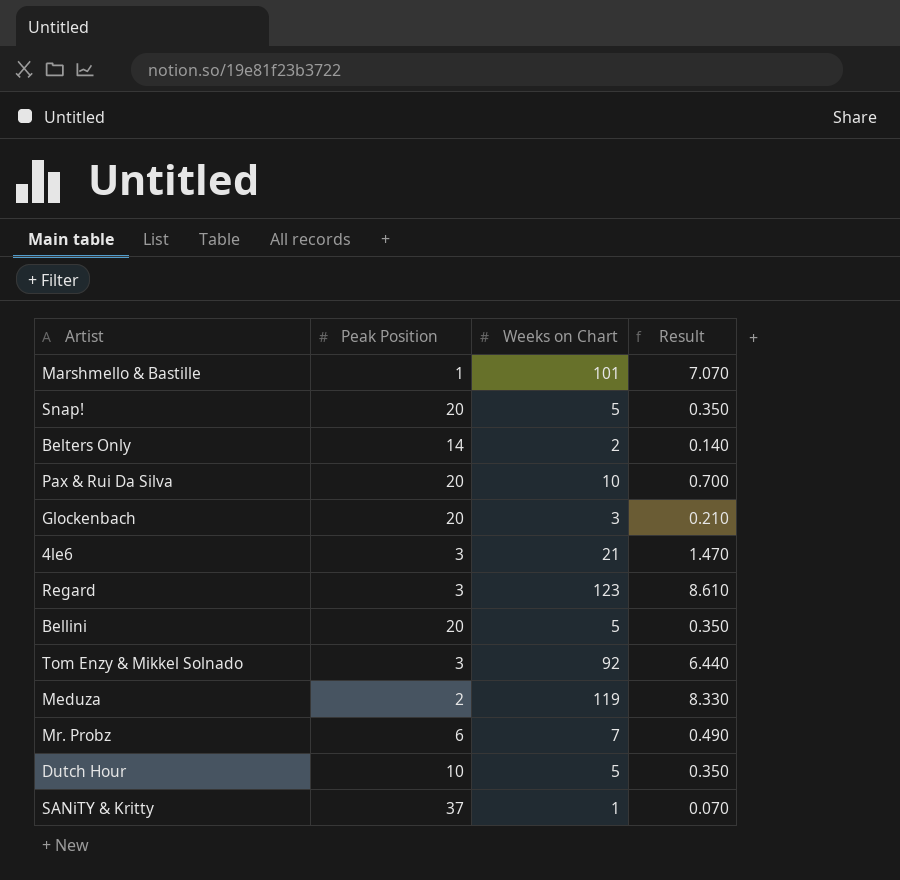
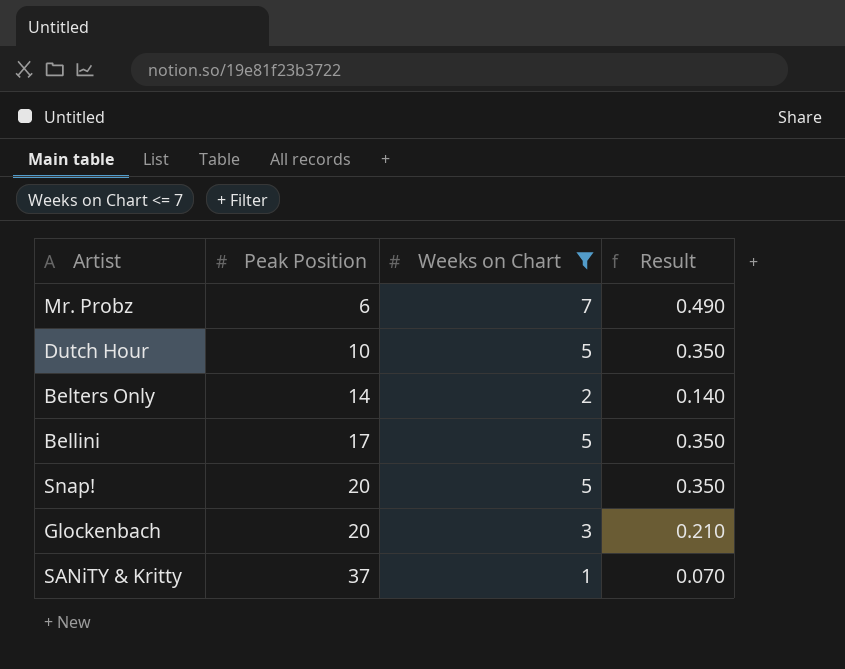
filter: none -> Weeks on Chart <= 7
row order: none -> Peak Position ascending
Bellini | Peak Position: 20 -> 17

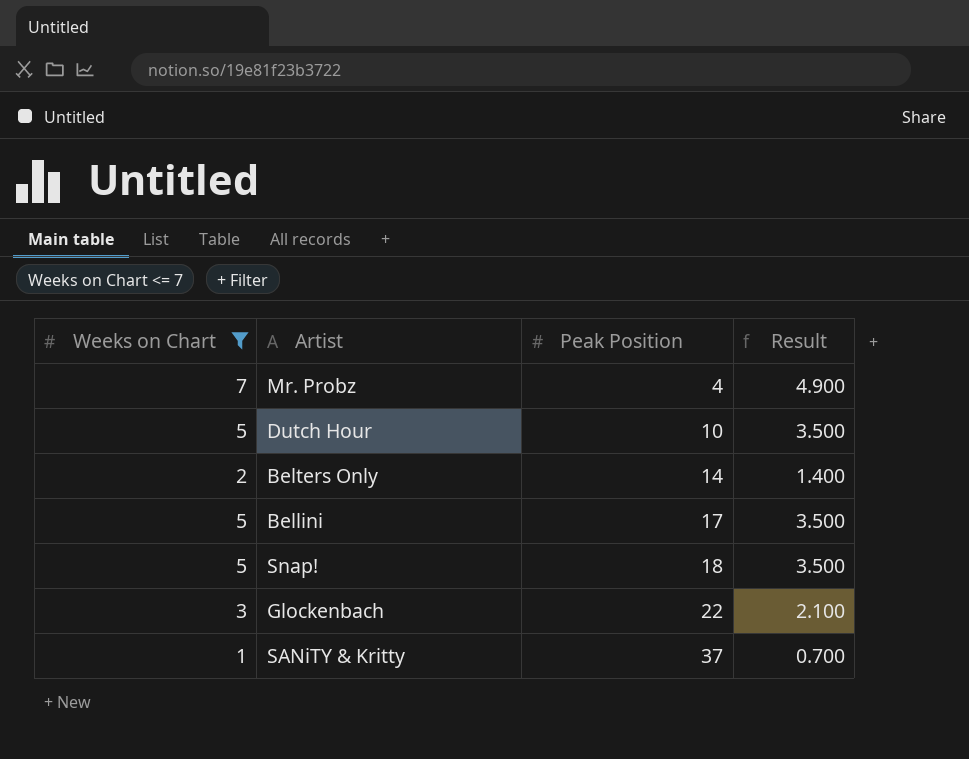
column Weeks on Chart | position: 3 -> 1
column Result | formula: [Weeks on Chart] * 0.07 -> [Weeks on Chart] * 0.7
Mr. Probz | Peak Position: 6 -> 4
Snap! | Peak Position: 20 -> 18
Glockenbach | Peak Position: 20 -> 22

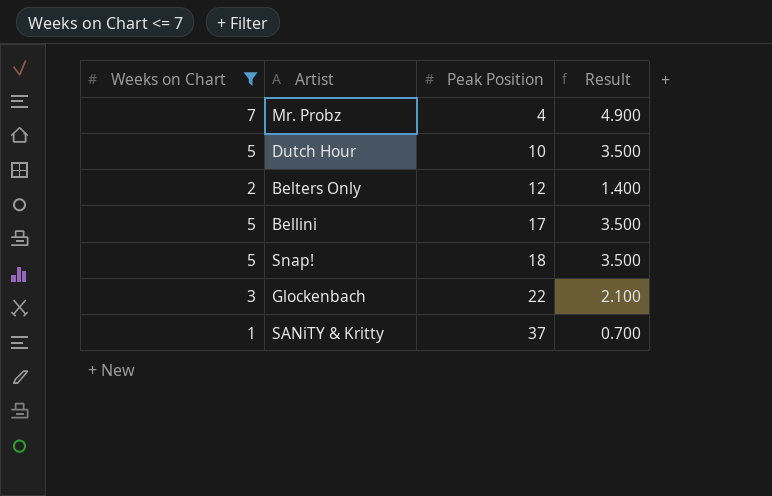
Belters Only | Peak Position: 14 -> 12

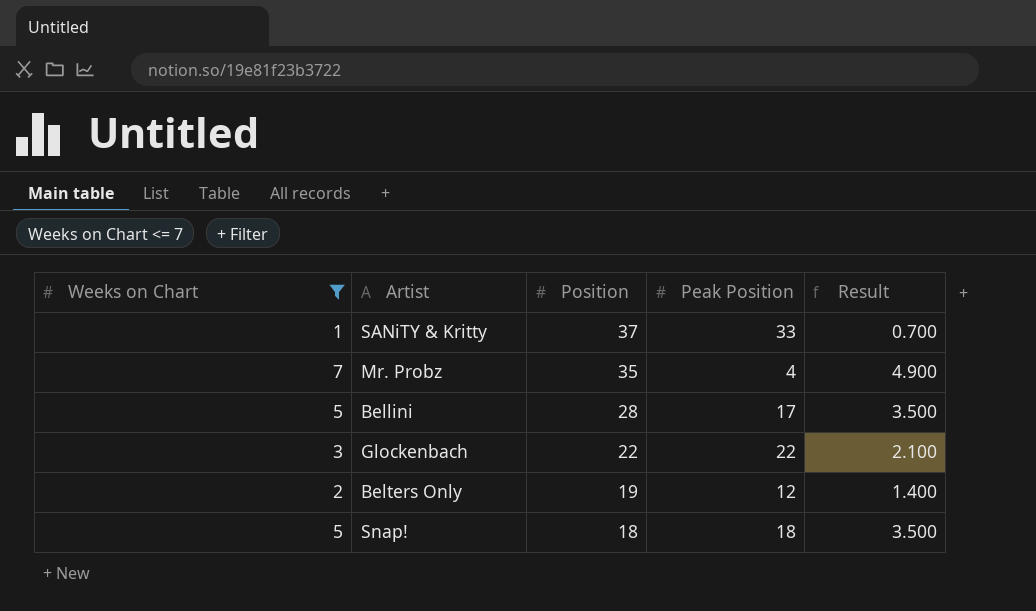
row order: Peak Position ascending -> Position descending
column Position | position: none -> 3
row Dutch Hour: 5 | 10 | 3.500 -> none
SANiTY & Kritty | Peak Position: 37 -> 33

